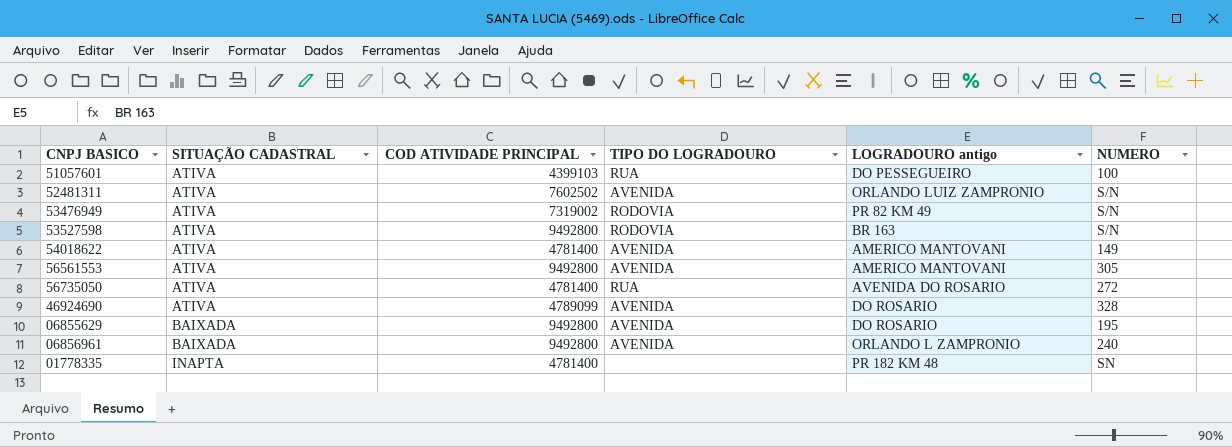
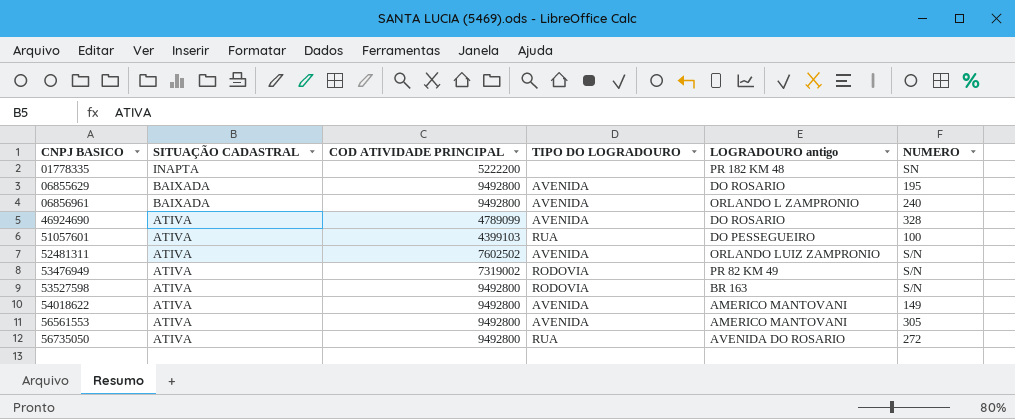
row order: SITUAÇÃO CADASTRAL ascending -> CNPJ BASICO ascending
01778335 | COD ATIVIDADE PRINCIPAL: 4781400 -> 5222200
54018622 | COD ATIVIDADE PRINCIPAL: 4781400 -> 9492800
56735050 | COD ATIVIDADE PRINCIPAL: 4781400 -> 9492800

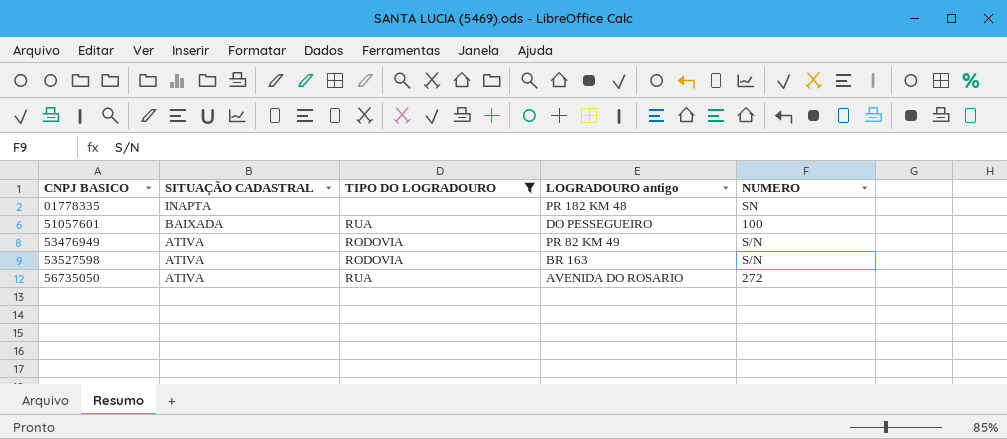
filter: none -> TIPO DO LOGRADOURO != AVENIDA
column COD ATIVIDADE PRINCIPAL | position: 3 -> none
51057601 | SITUAÇÃO CADASTRAL: ATIVA -> BAIXADA

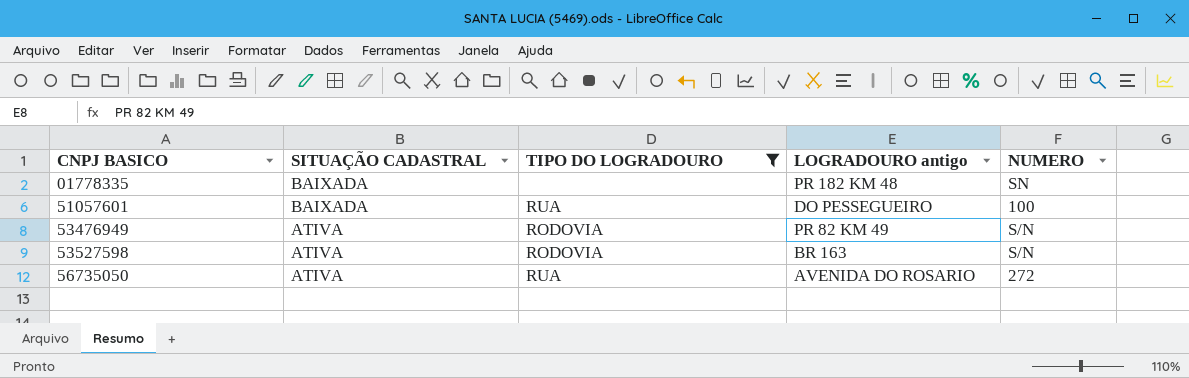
01778335 | SITUAÇÃO CADASTRAL: INAPTA -> BAIXADA

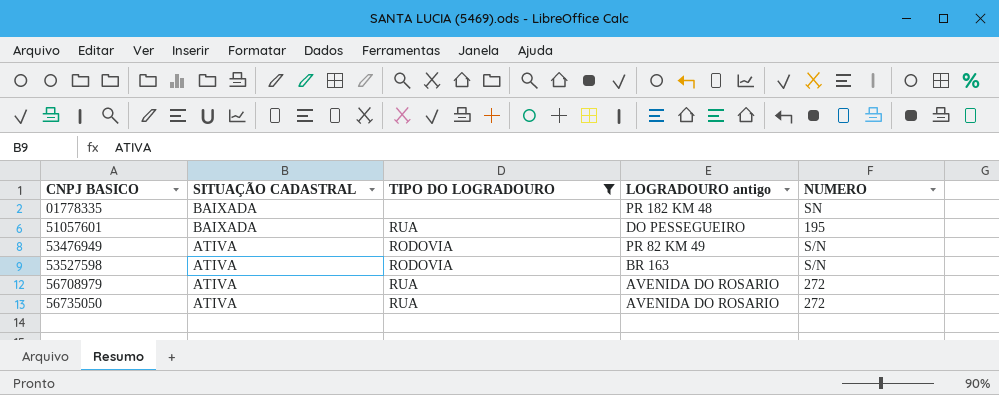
51057601 | NUMERO: 100 -> 195
row 56708979: none -> ATIVA | RUA | AVENIDA DO ROSARIO | 272

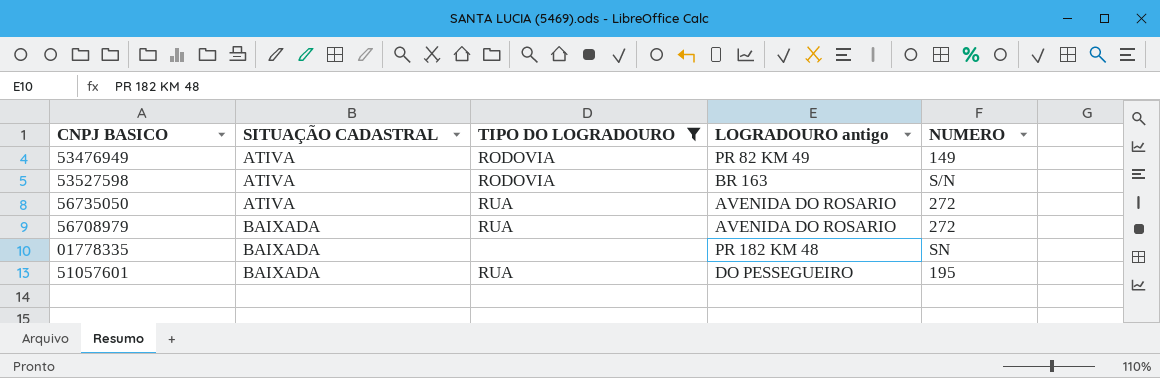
row order: CNPJ BASICO ascending -> SITUAÇÃO CADASTRAL ascending
53476949 | NUMERO: S/N -> 149
56708979 | SITUAÇÃO CADASTRAL: ATIVA -> BAIXADA

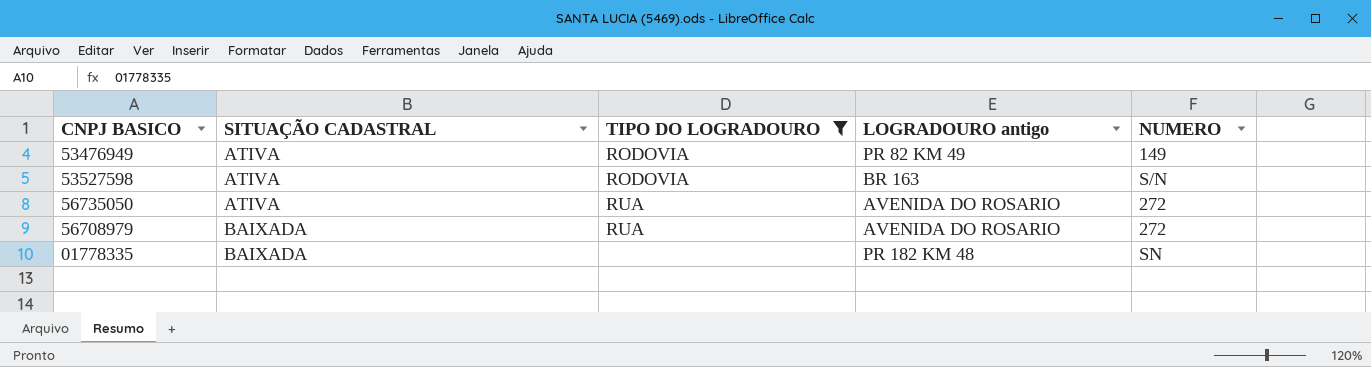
row 51057601: BAIXADA | RUA | DO PESSEGUEIRO | 195 -> none

